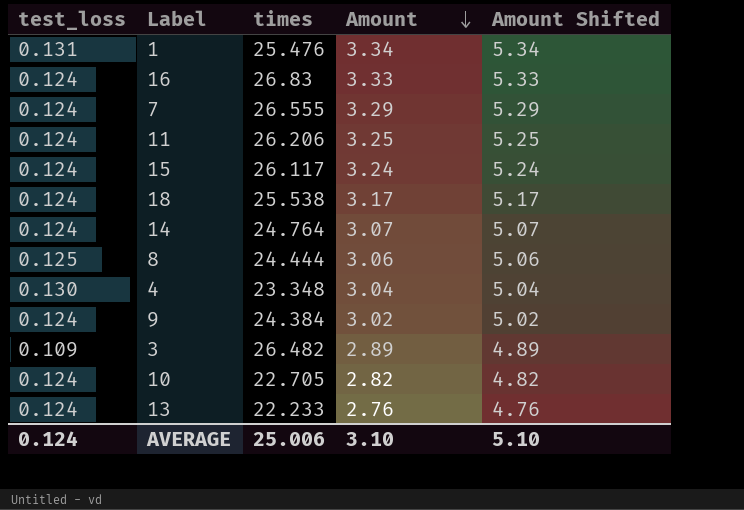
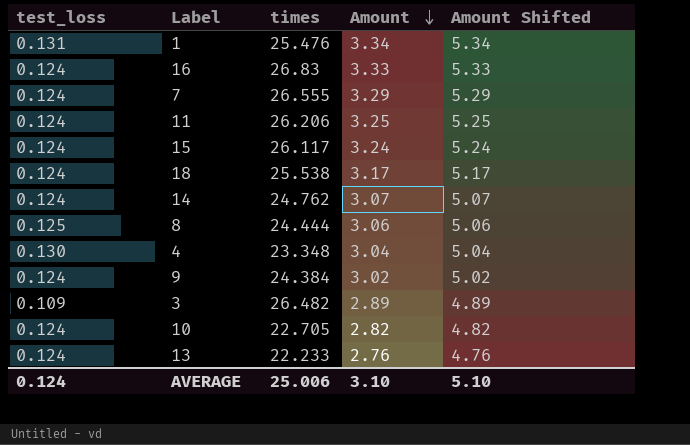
14 | times: 24.764 -> 24.762

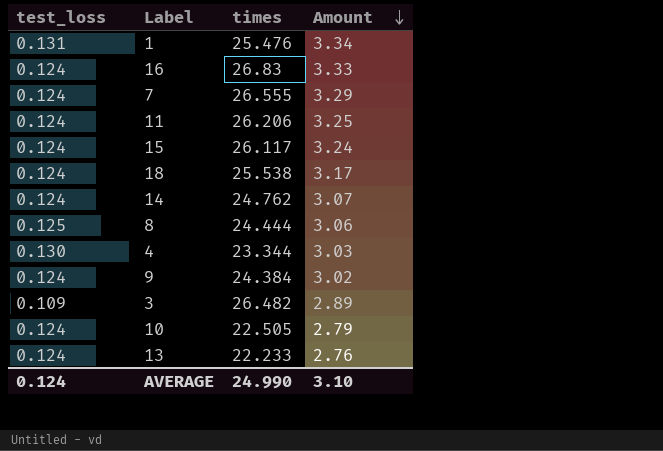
column Amount Shifted | formula: [Amount] + 2 -> none
4 | times: 23.348 -> 23.344
4 | Amount: 3.04 -> 3.03
10 | times: 22.705 -> 22.505
10 | Amount: 2.82 -> 2.79
AVERAGE | times: 25.006 -> 24.990

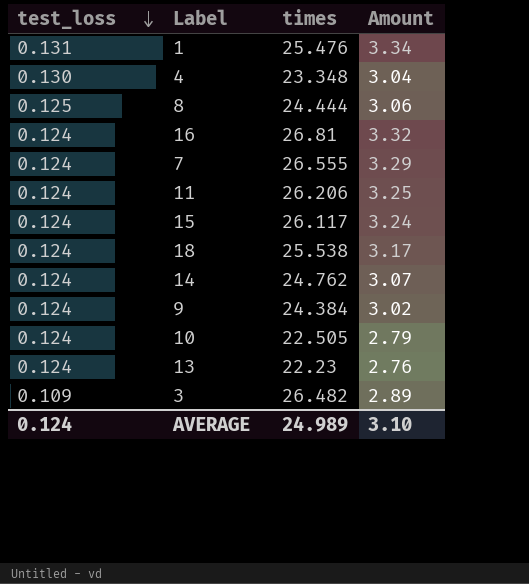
row order: Amount descending -> test_loss descending
4 | times: 23.344 -> 23.348
4 | Amount: 3.03 -> 3.04
16 | times: 26.83 -> 26.81
16 | Amount: 3.33 -> 3.32
13 | times: 22.233 -> 22.23
AVERAGE | times: 24.990 -> 24.989

